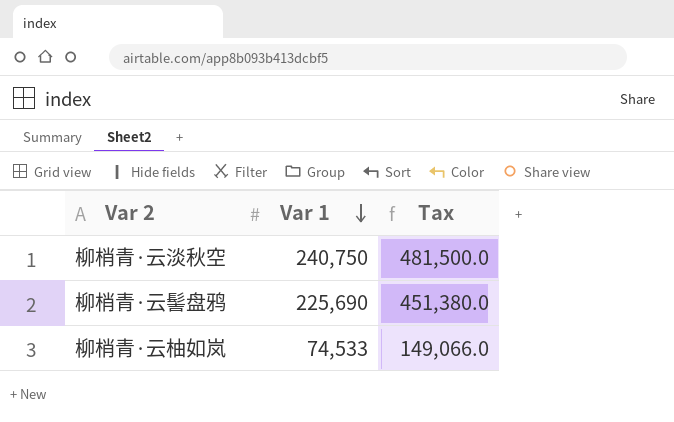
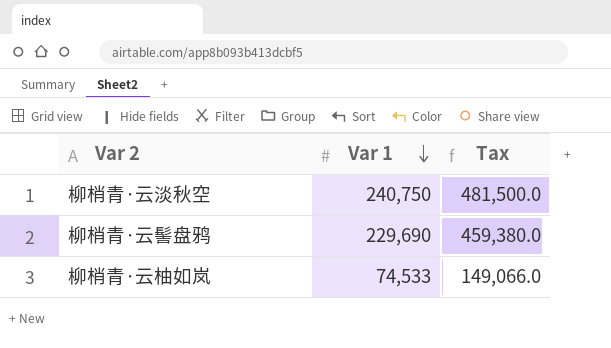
柳梢青·云髻盘鸦 | Var 1: 225,690 -> 229,690
柳梢青·云髻盘鸦 | Tax: 451,380.0 -> 459,380.0

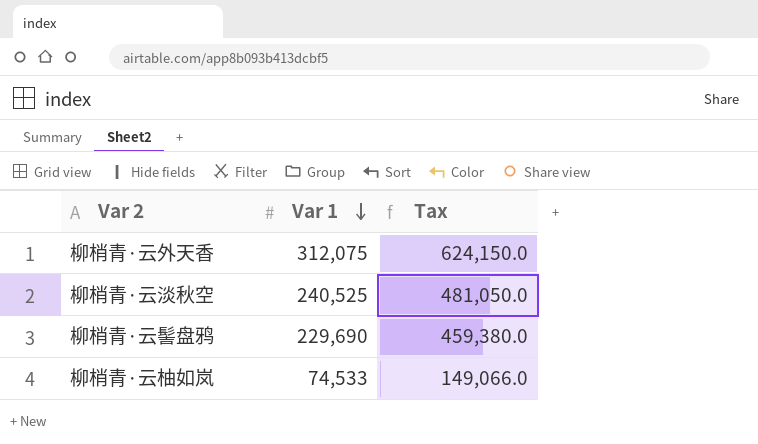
row 柳梢青·云外天香: none -> 312,075 | 624,150.0
柳梢青·云淡秋空 | Var 1: 240,750 -> 240,525
柳梢青·云淡秋空 | Tax: 481,500.0 -> 481,050.0

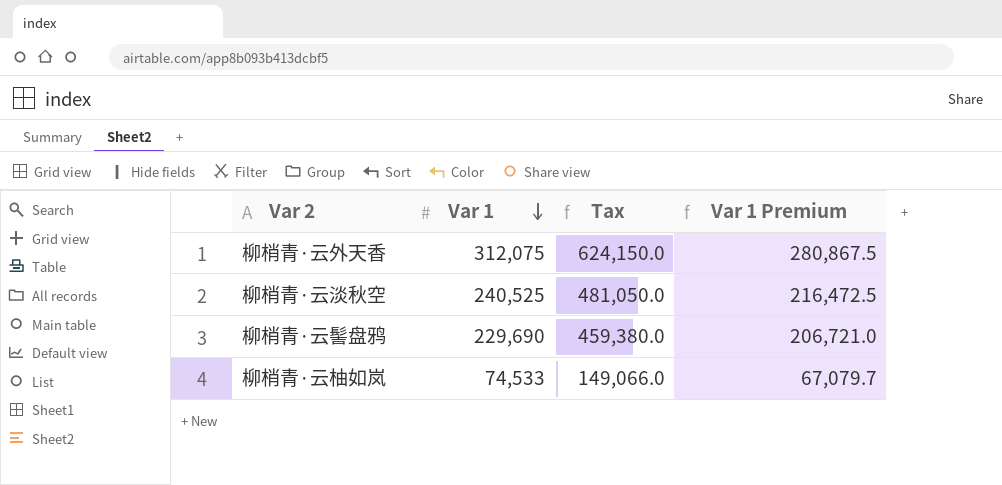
column Var 1 Premium | formula: none -> [Var 1] * 0.9

